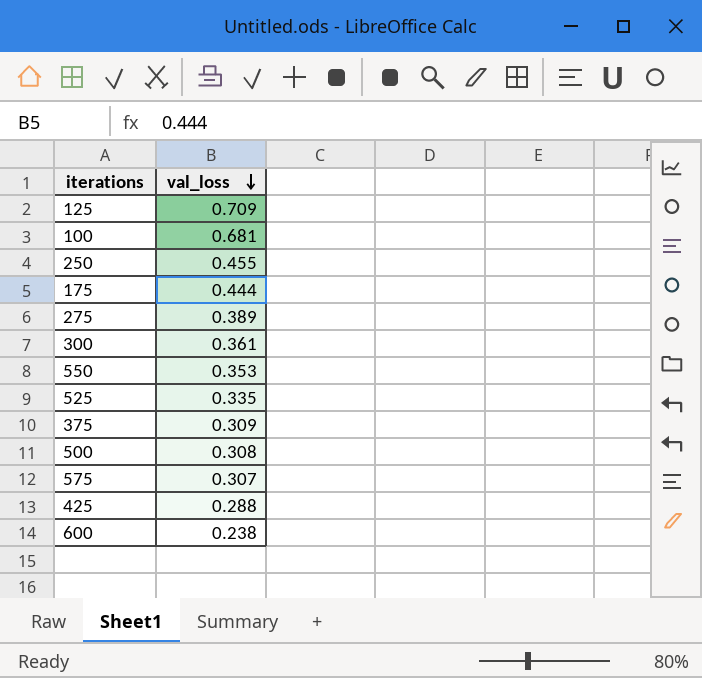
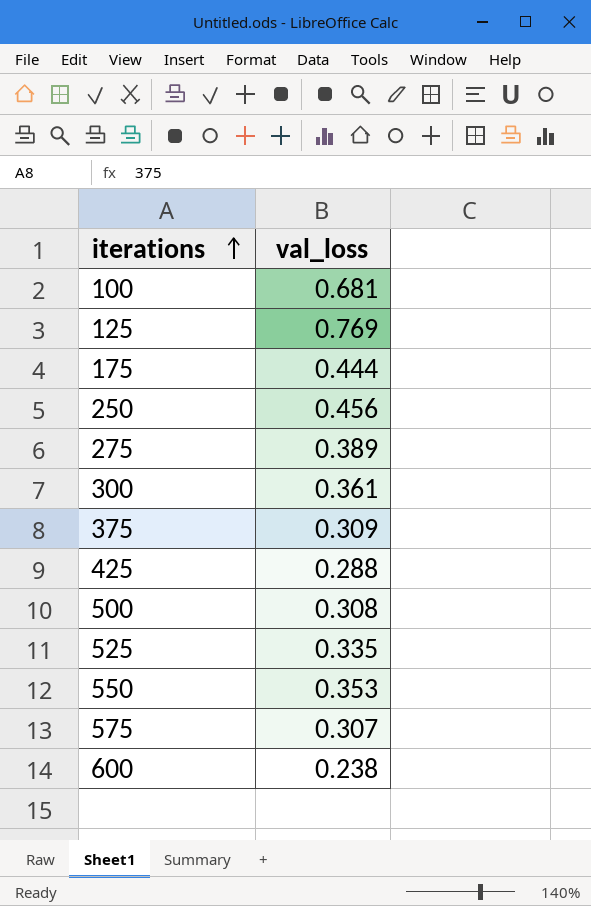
row order: val_loss descending -> iterations ascending
125 | val_loss: 0.709 -> 0.769
250 | val_loss: 0.455 -> 0.456

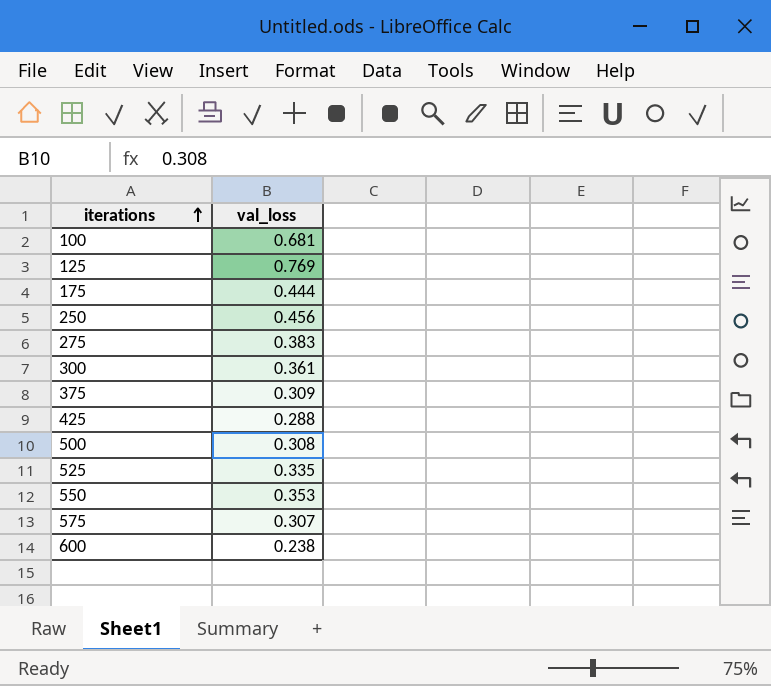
275 | val_loss: 0.389 -> 0.383

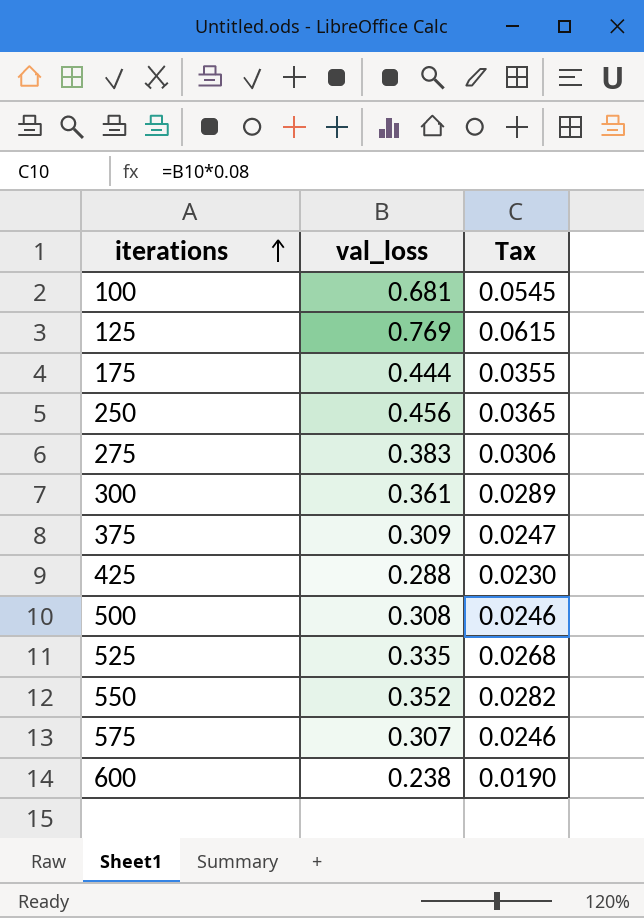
column Tax | formula: none -> [val_loss] * 0.08
550 | val_loss: 0.353 -> 0.352

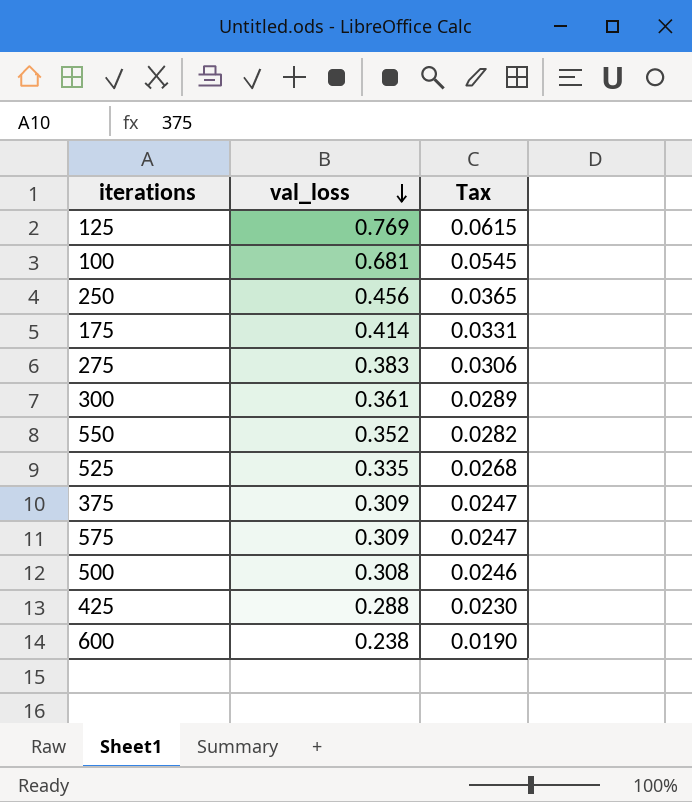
row order: iterations ascending -> val_loss descending
175 | val_loss: 0.444 -> 0.414
175 | Tax: 0.0355 -> 0.0331
575 | val_loss: 0.307 -> 0.309
575 | Tax: 0.0246 -> 0.0247

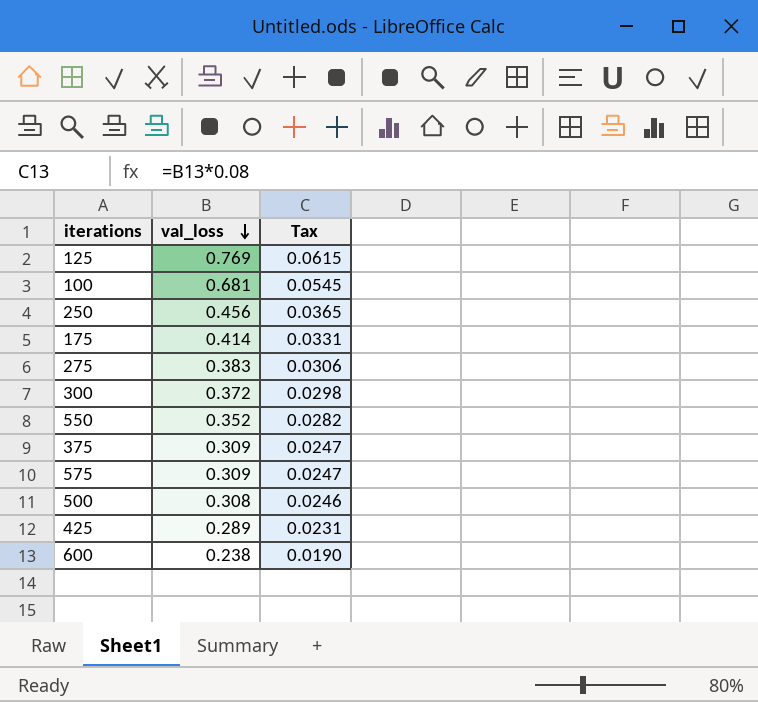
row 525: 0.335 | 0.0268 -> none
300 | val_loss: 0.361 -> 0.372
300 | Tax: 0.0289 -> 0.0298
425 | val_loss: 0.288 -> 0.289
425 | Tax: 0.0230 -> 0.0231

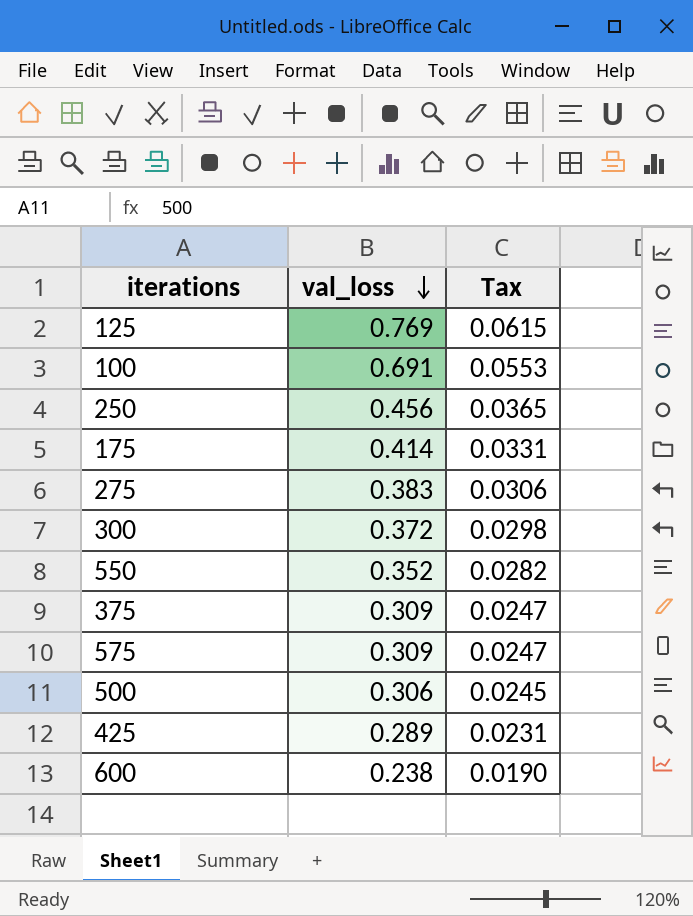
100 | val_loss: 0.681 -> 0.691
100 | Tax: 0.0545 -> 0.0553
500 | val_loss: 0.308 -> 0.306
500 | Tax: 0.0246 -> 0.0245

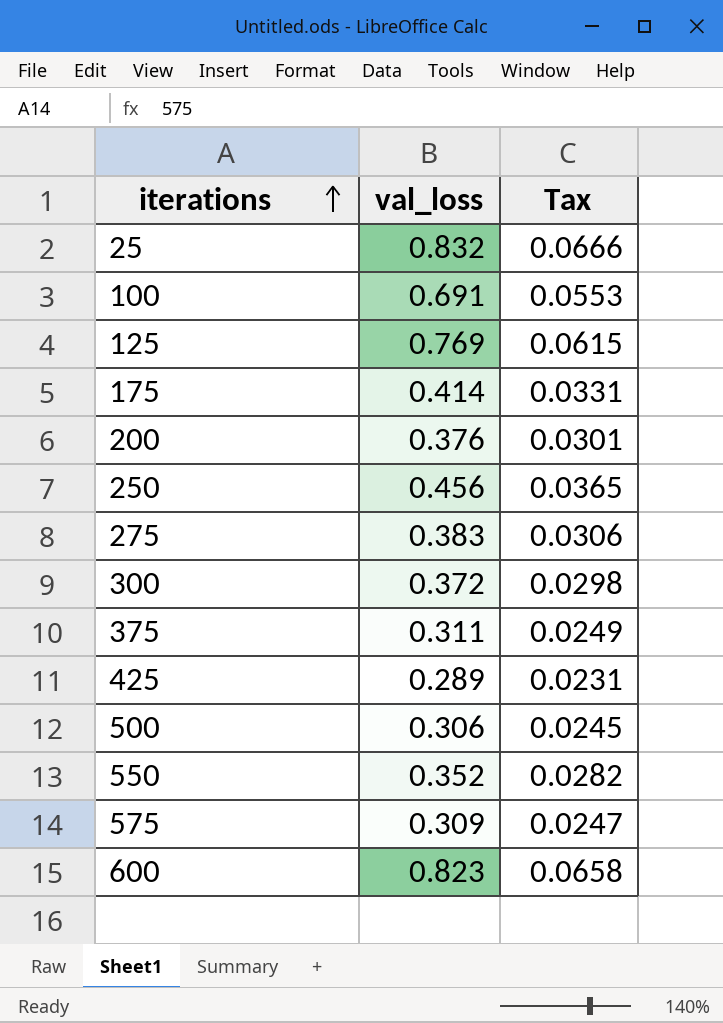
row order: val_loss descending -> iterations ascending
row 25: none -> 0.832 | 0.0666
row 200: none -> 0.376 | 0.0301
375 | val_loss: 0.309 -> 0.311
375 | Tax: 0.0247 -> 0.0249
600 | val_loss: 0.238 -> 0.823
600 | Tax: 0.0190 -> 0.0658

